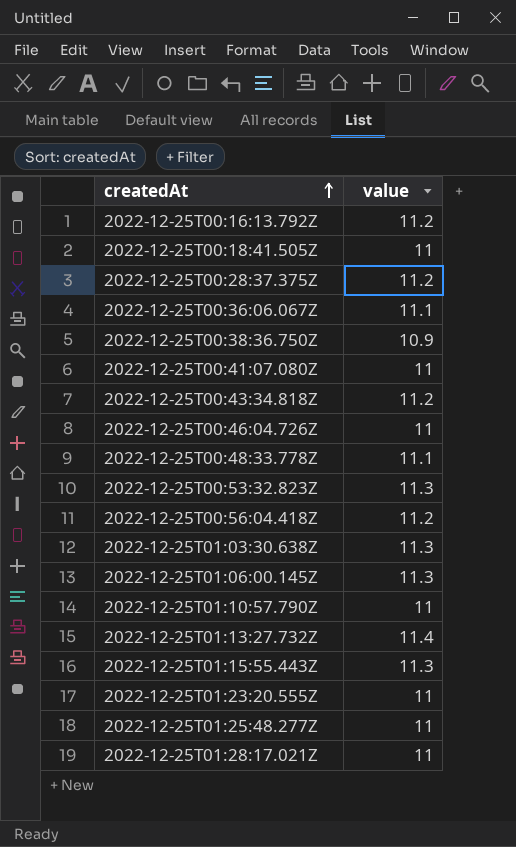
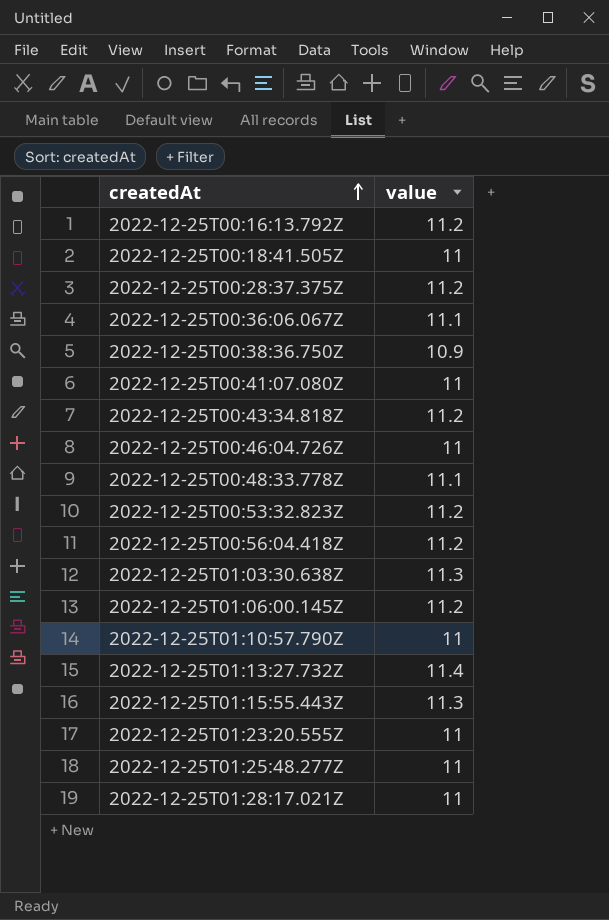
2022-12-25T00:53:32.823Z | value: 11.3 -> 11.2
2022-12-25T01:06:00.145Z | value: 11.3 -> 11.2

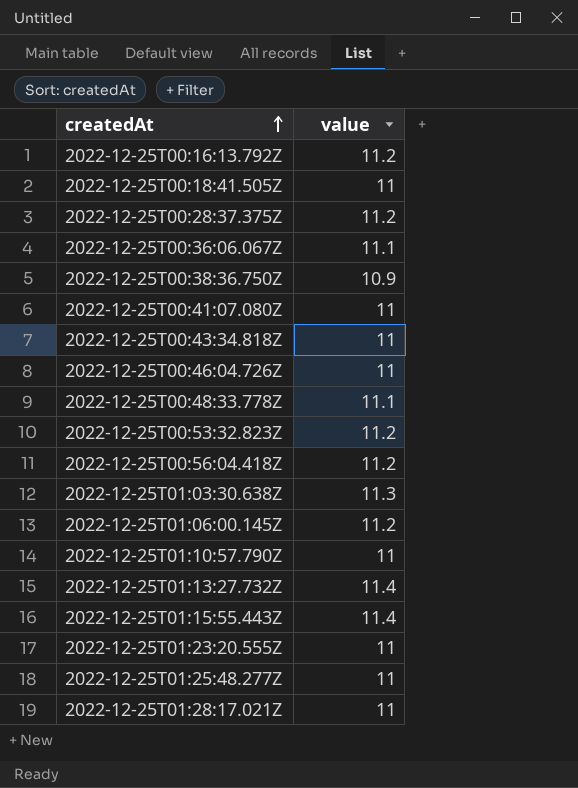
2022-12-25T00:43:34.818Z | value: 11.2 -> 11
2022-12-25T01:15:55.443Z | value: 11.3 -> 11.4

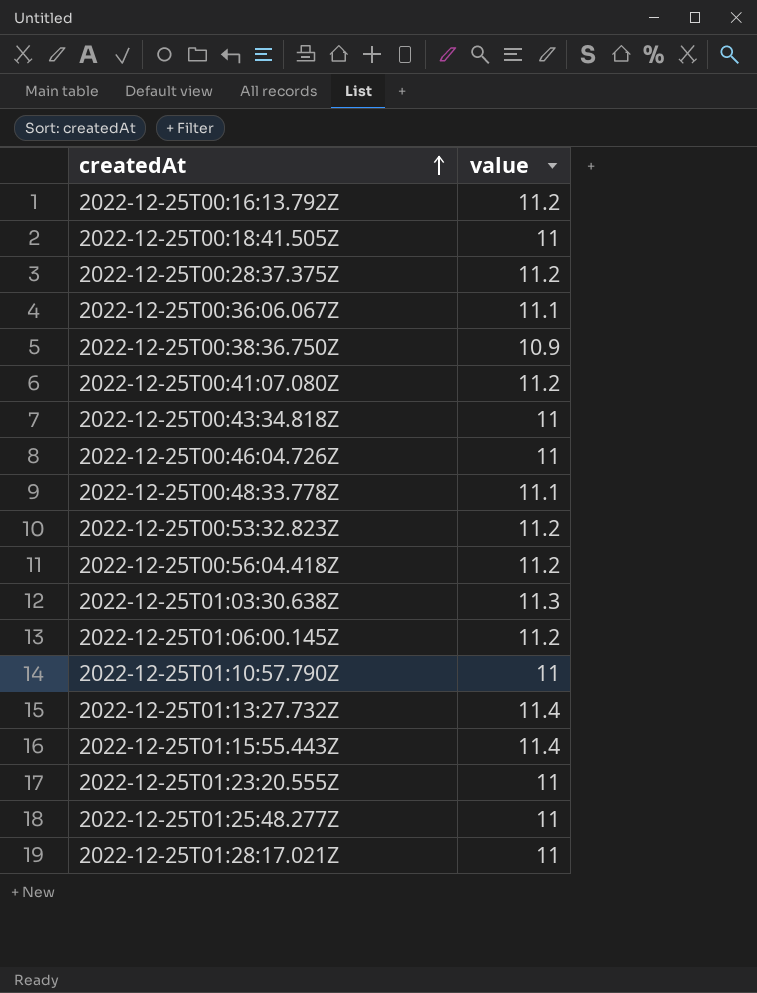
2022-12-25T00:41:07.080Z | value: 11 -> 11.2

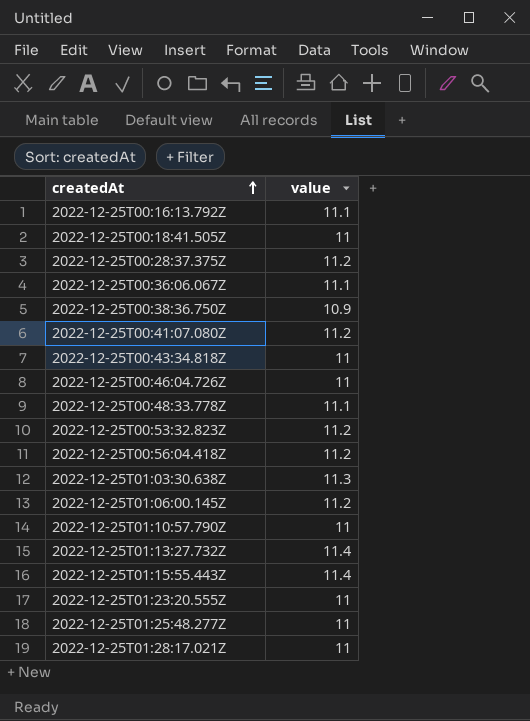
2022-12-25T00:16:13.792Z | value: 11.2 -> 11.1

